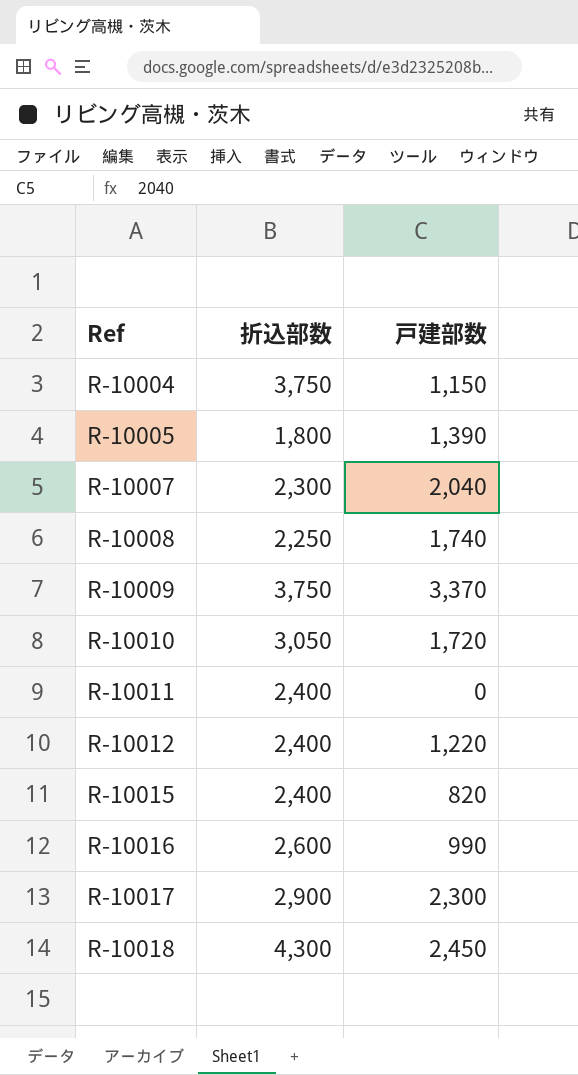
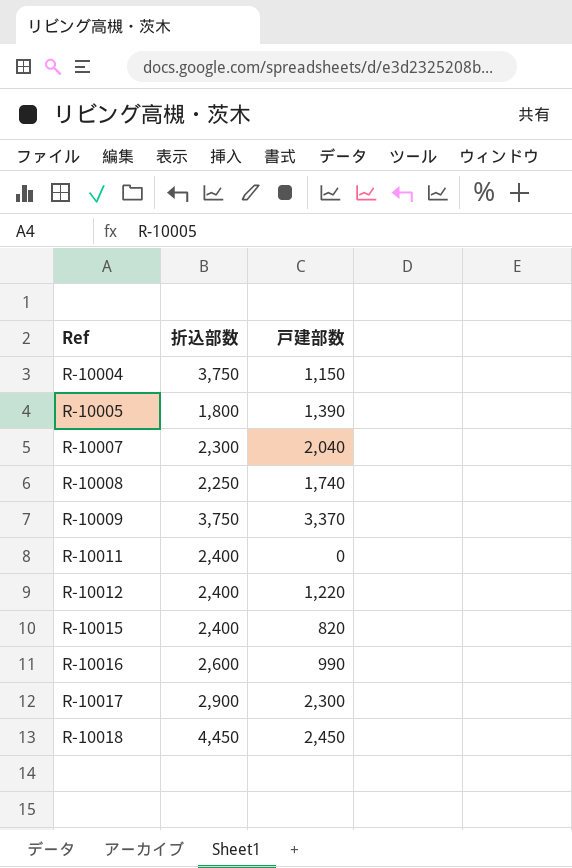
row R-10010: 3,050 | 1,720 -> none
R-10018 | 折込部数: 4,300 -> 4,450

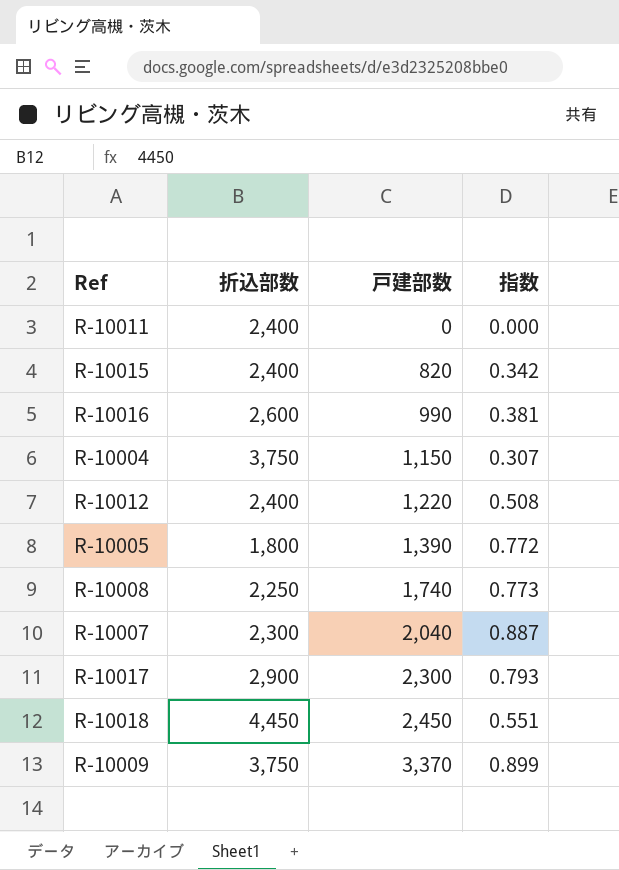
row order: Ref ascending -> 戸建部数 ascending
column 指数 | formula: none -> [戸建部数] / [折込部数]

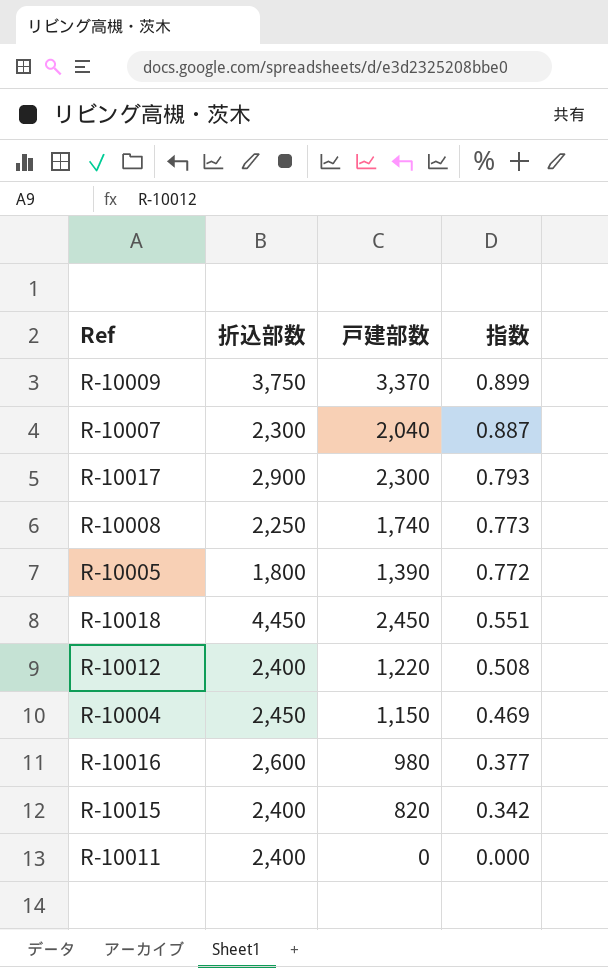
row order: 戸建部数 ascending -> 指数 descending
R-10004 | 折込部数: 3,750 -> 2,450
R-10004 | 指数: 0.307 -> 0.469
R-10016 | 戸建部数: 990 -> 980
R-10016 | 指数: 0.381 -> 0.377

